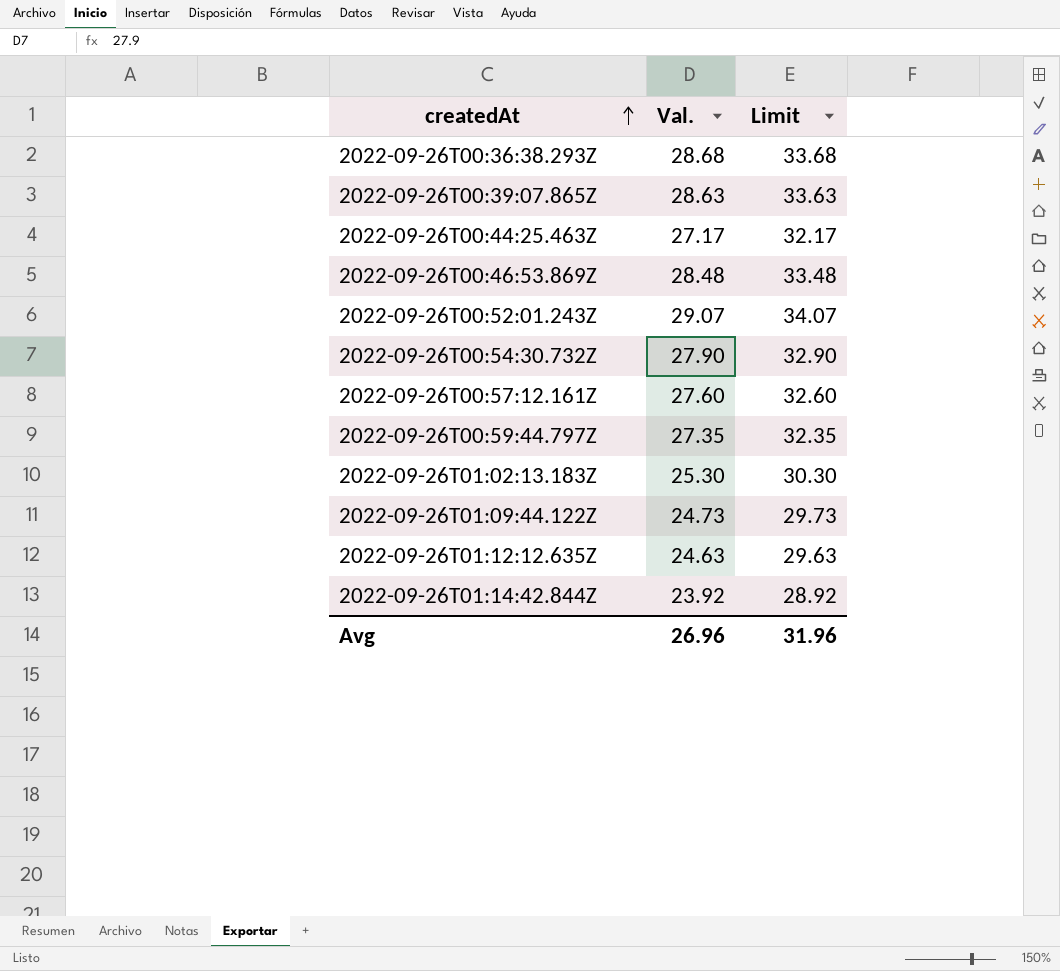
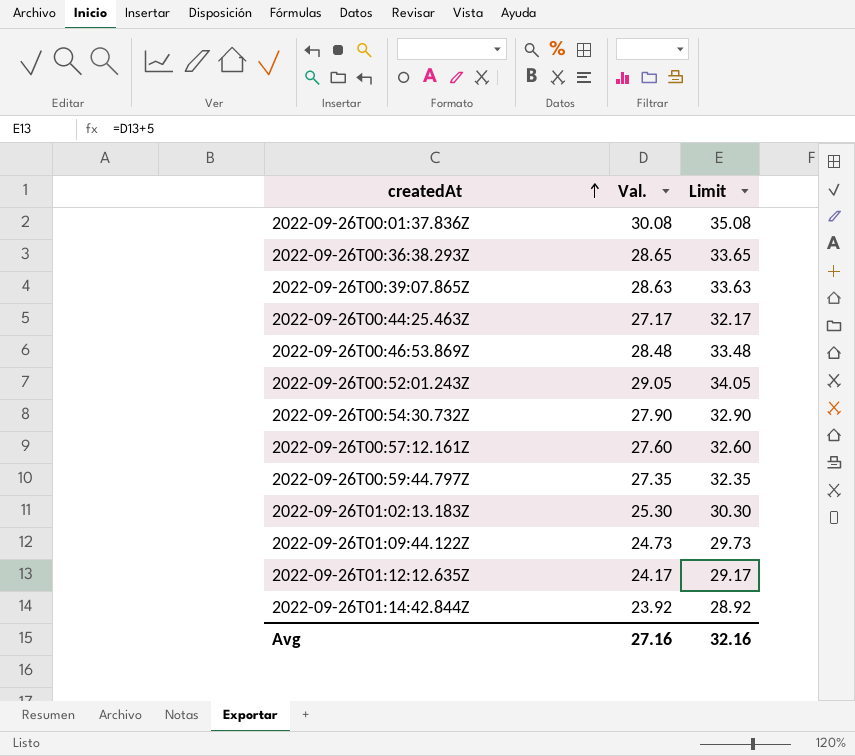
row 2022-09-26T00:01:37.836Z: none -> 30.08 | 35.08
2022-09-26T00:36:38.293Z | Val.: 28.68 -> 28.65
2022-09-26T00:36:38.293Z | Limit: 33.68 -> 33.65
2022-09-26T00:52:01.243Z | Val.: 29.07 -> 29.05
2022-09-26T00:52:01.243Z | Limit: 34.07 -> 34.05
2022-09-26T01:12:12.635Z | Val.: 24.63 -> 24.17
2022-09-26T01:12:12.635Z | Limit: 29.63 -> 29.17
Avg | Val.: 26.96 -> 27.16
Avg | Limit: 31.96 -> 32.16

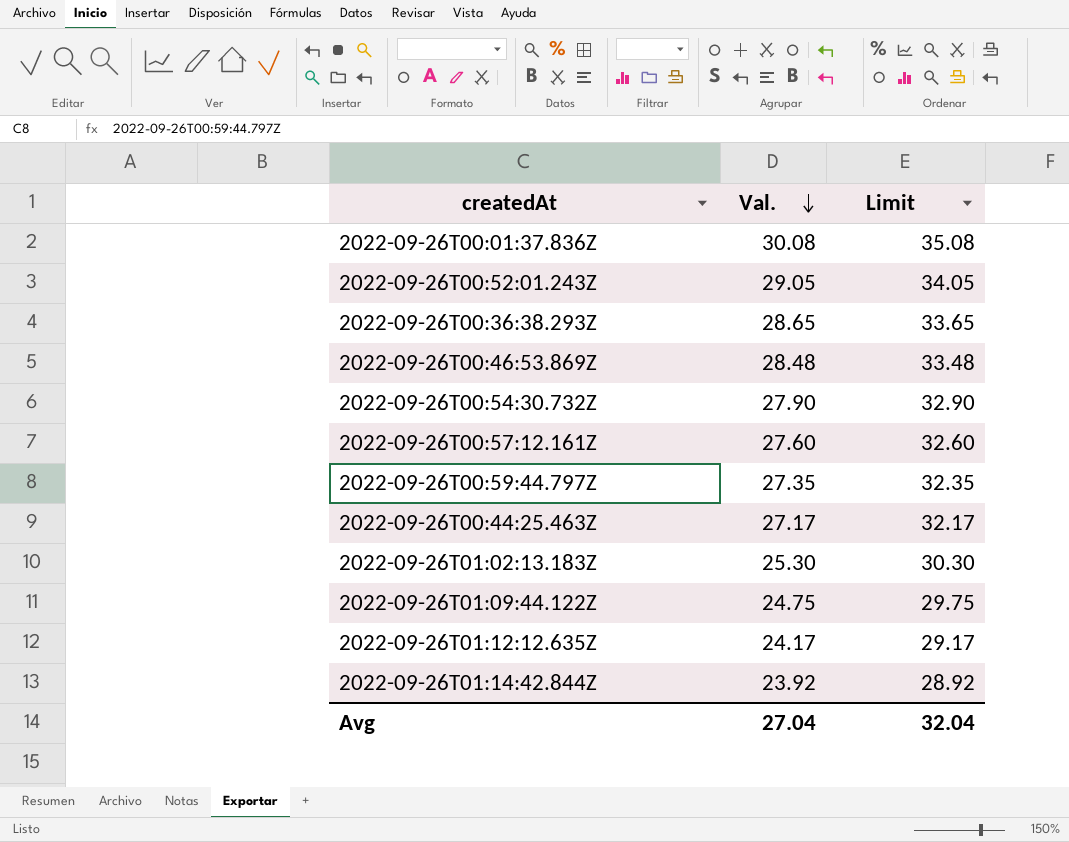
row order: createdAt ascending -> Val. descending
row 2022-09-26T00:39:07.865Z: 28.63 | 33.63 -> none
2022-09-26T01:09:44.122Z | Val.: 24.73 -> 24.75
2022-09-26T01:09:44.122Z | Limit: 29.73 -> 29.75
Avg | Val.: 27.16 -> 27.04
Avg | Limit: 32.16 -> 32.04

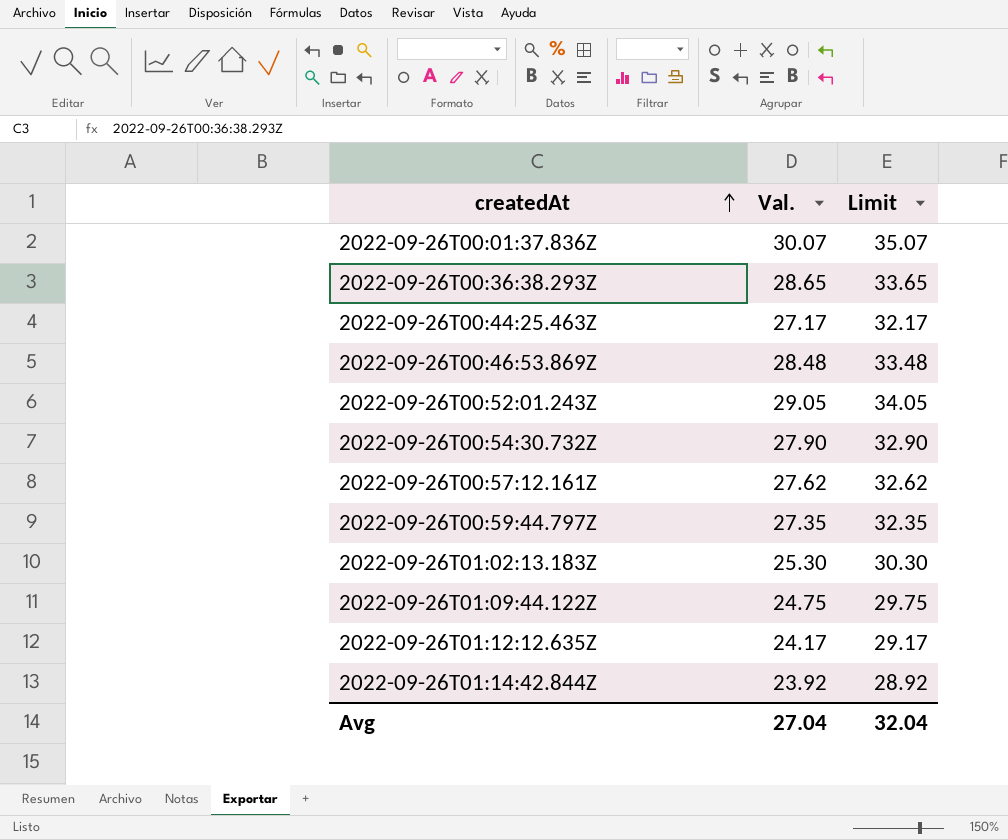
row order: Val. descending -> createdAt ascending
2022-09-26T00:01:37.836Z | Val.: 30.08 -> 30.07
2022-09-26T00:01:37.836Z | Limit: 35.08 -> 35.07
2022-09-26T00:57:12.161Z | Val.: 27.60 -> 27.62
2022-09-26T00:57:12.161Z | Limit: 32.60 -> 32.62

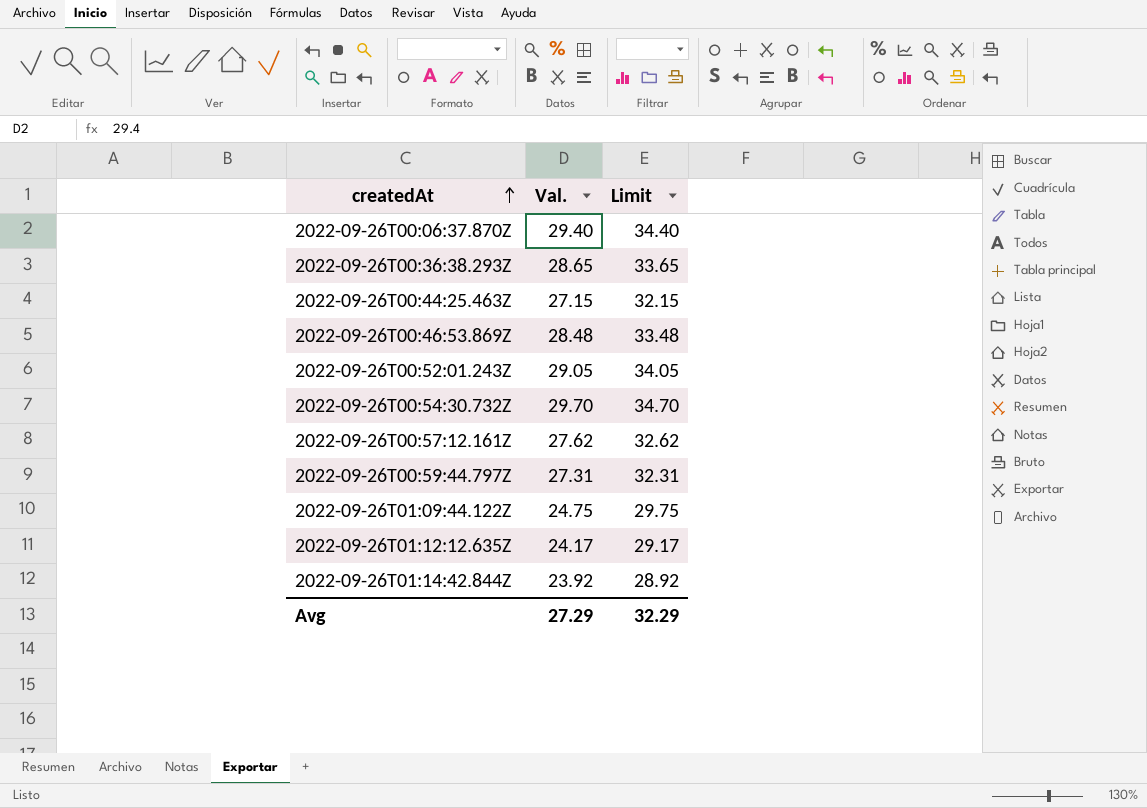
row 2022-09-26T00:01:37.836Z: 30.07 | 35.07 -> none
row 2022-09-26T01:02:13.183Z: 25.30 | 30.30 -> none
row 2022-09-26T00:06:37.870Z: none -> 29.40 | 34.40
2022-09-26T00:44:25.463Z | Val.: 27.17 -> 27.15
2022-09-26T00:44:25.463Z | Limit: 32.17 -> 32.15
2022-09-26T00:54:30.732Z | Val.: 27.90 -> 29.70
2022-09-26T00:54:30.732Z | Limit: 32.90 -> 34.70
2022-09-26T00:59:44.797Z | Val.: 27.35 -> 27.31
2022-09-26T00:59:44.797Z | Limit: 32.35 -> 32.31
Avg | Val.: 27.04 -> 27.29
Avg | Limit: 32.04 -> 32.29

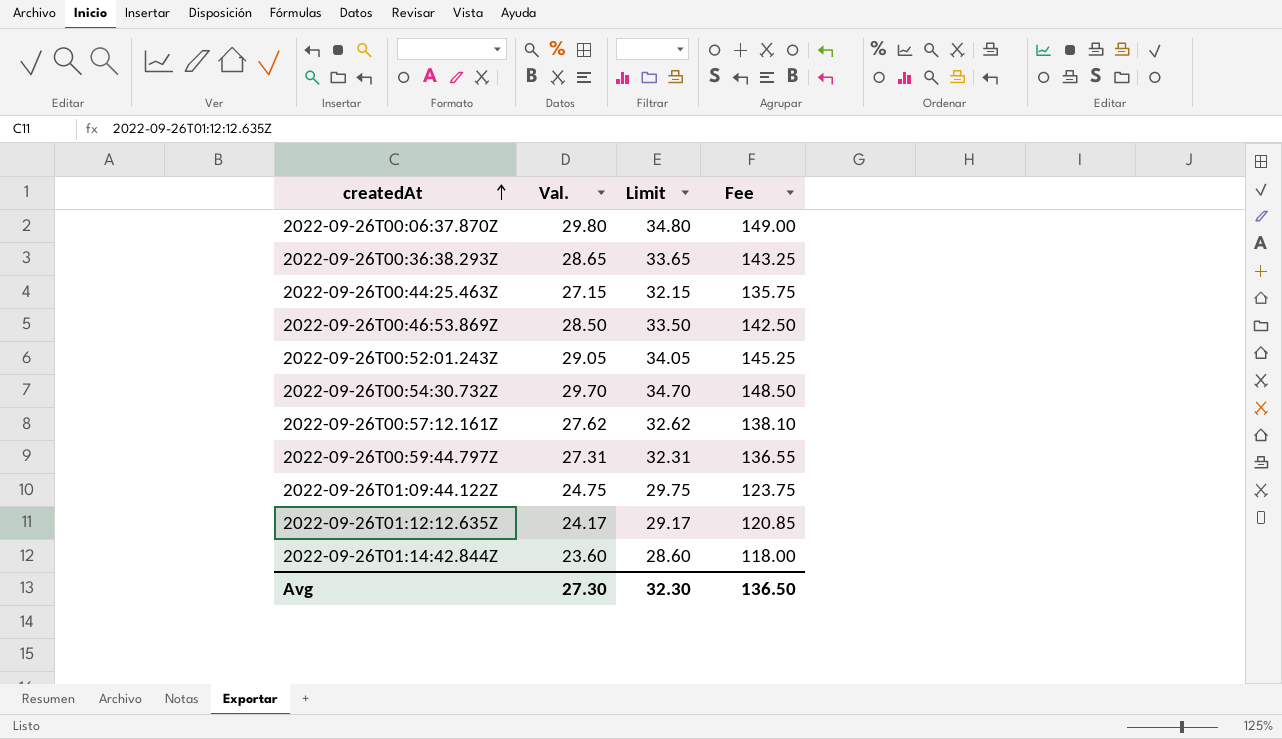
column Fee | formula: none -> [Val.] * 5
2022-09-26T00:06:37.870Z | Val.: 29.40 -> 29.80
2022-09-26T00:06:37.870Z | Limit: 34.40 -> 34.80
2022-09-26T00:46:53.869Z | Val.: 28.48 -> 28.50
2022-09-26T00:46:53.869Z | Limit: 33.48 -> 33.50
2022-09-26T01:14:42.844Z | Val.: 23.92 -> 23.60
2022-09-26T01:14:42.844Z | Limit: 28.92 -> 28.60
Avg | Val.: 27.29 -> 27.30
Avg | Limit: 32.29 -> 32.30

